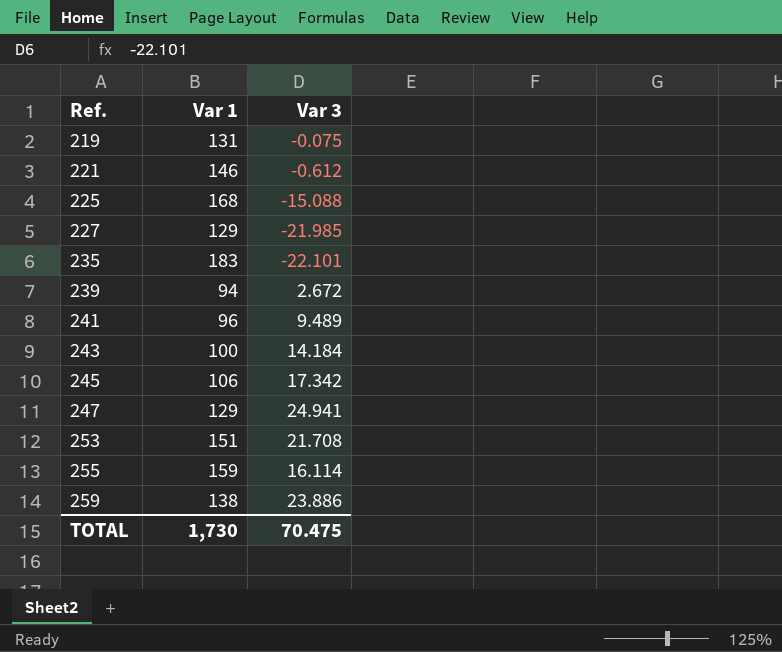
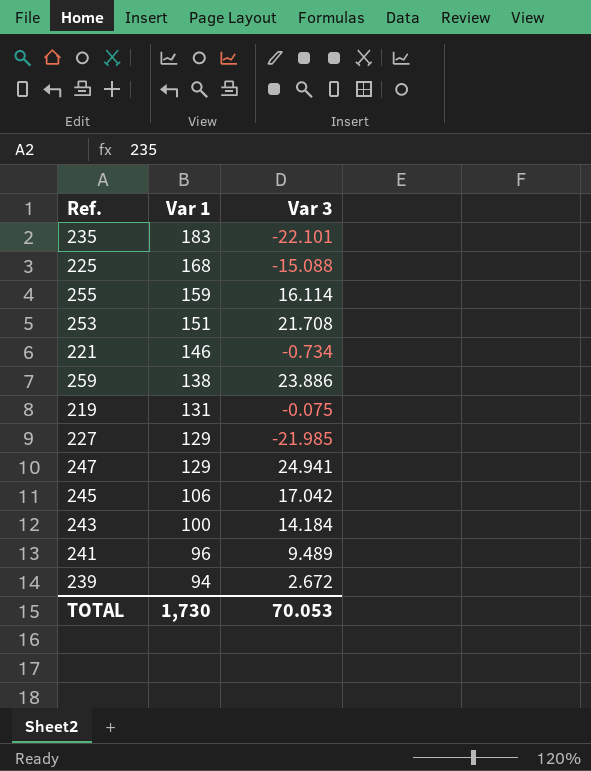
row order: Ref. ascending -> Var 1 descending
221 | Var 3: -0.612 -> -0.734
245 | Var 3: 17.342 -> 17.042
TOTAL | Var 3: 70.475 -> 70.053

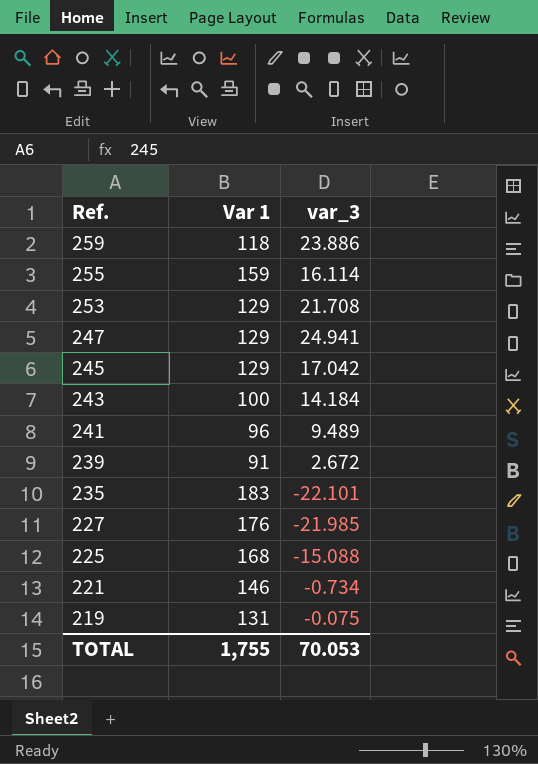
row order: Var 1 descending -> Ref. descending
column name: Var 3 -> var_3
259 | Var 1: 138 -> 118
253 | Var 1: 151 -> 129
245 | Var 1: 106 -> 129
239 | Var 1: 94 -> 91
227 | Var 1: 129 -> 176
TOTAL | Var 1: 1,730 -> 1,755

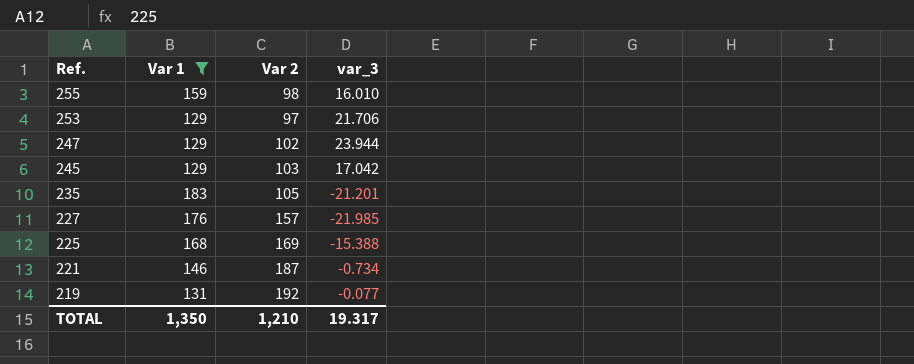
filter: none -> Var 1 >= 129
column Var 2 | position: none -> 3
255 | var_3: 16.114 -> 16.010
253 | var_3: 21.708 -> 21.706
247 | var_3: 24.941 -> 23.944
235 | var_3: -22.101 -> -21.201
225 | var_3: -15.088 -> -15.388
219 | var_3: -0.075 -> -0.077
TOTAL | Var 1: 1,755 -> 1,350
TOTAL | var_3: 70.053 -> 19.317

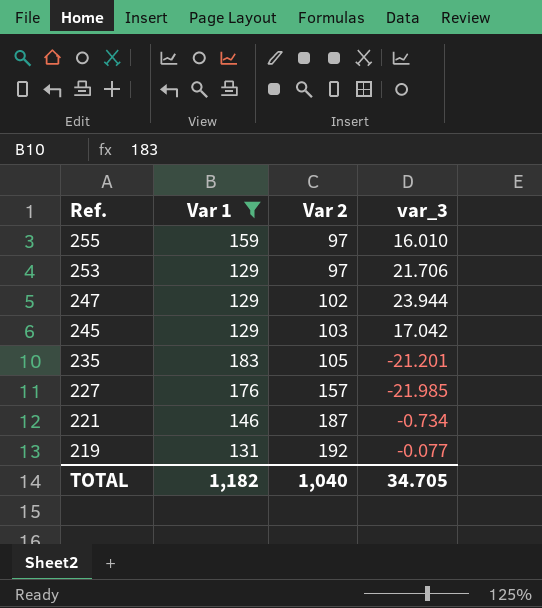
row 225: 168 | 169 | -15.388 -> none
255 | Var 2: 98 -> 97
TOTAL | Var 1: 1,350 -> 1,182
TOTAL | Var 2: 1,210 -> 1,040
TOTAL | var_3: 19.317 -> 34.705

